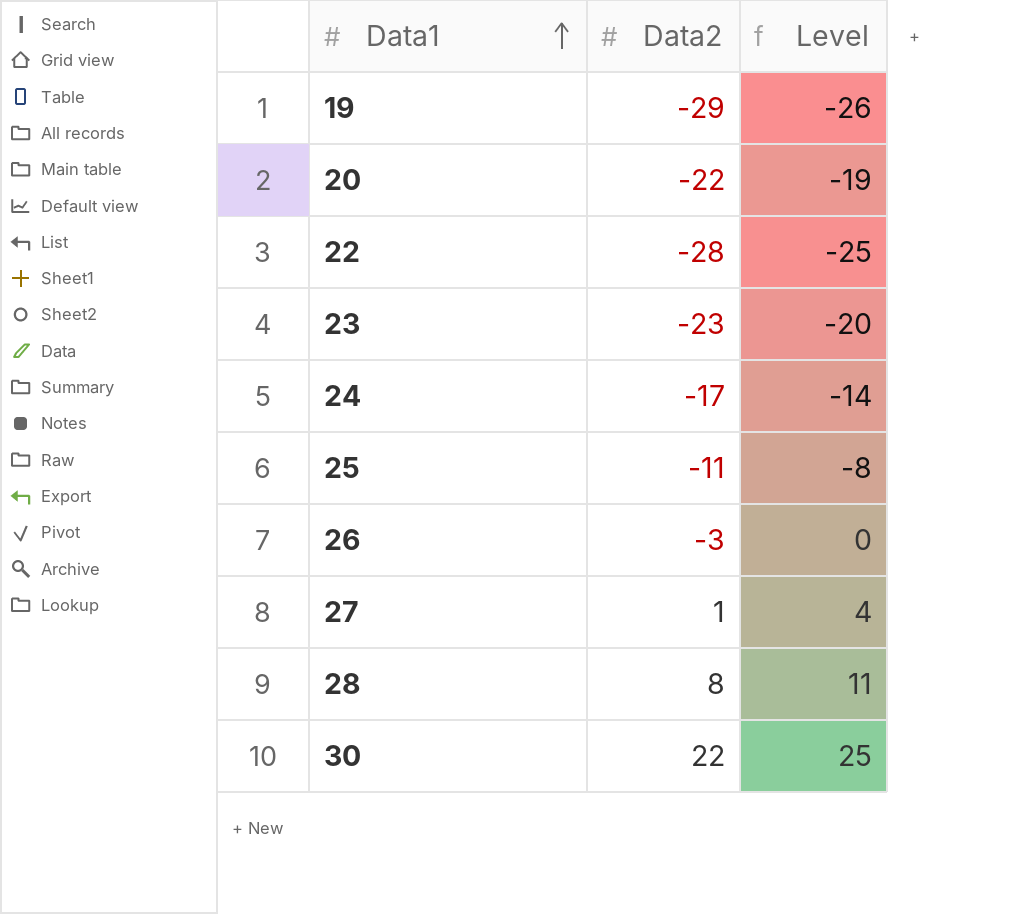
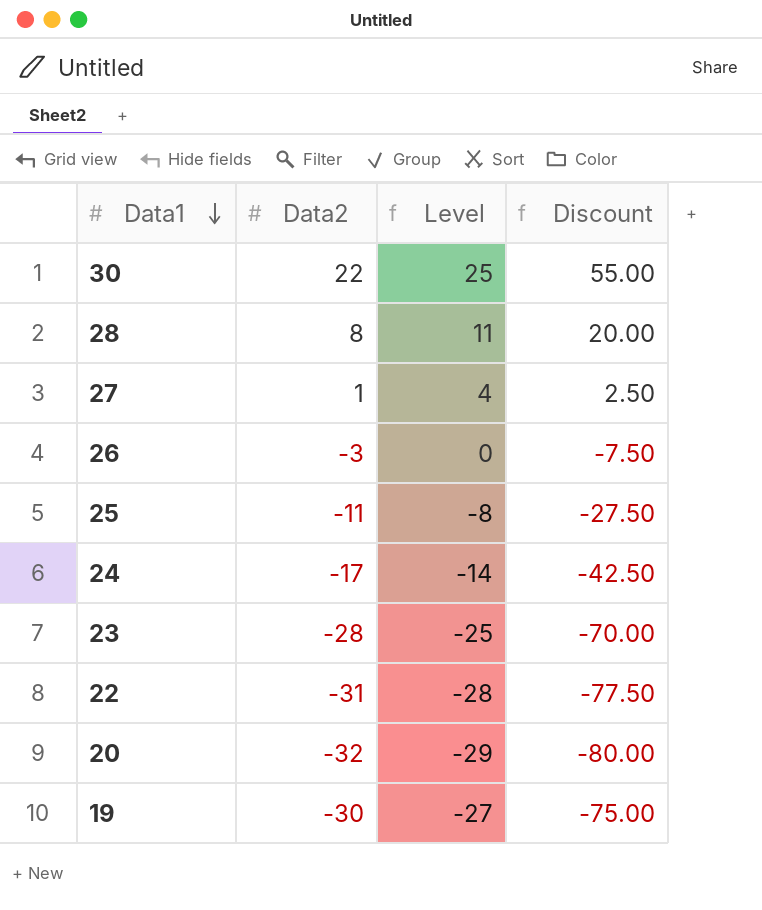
row order: Data1 ascending -> Data1 descending
column Discount | formula: none -> [Data2] * 2.5
23 | Data2: -23 -> -28
23 | Level: -20 -> -25
22 | Data2: -28 -> -31
22 | Level: -25 -> -28
20 | Data2: -22 -> -32
20 | Level: -19 -> -29
19 | Data2: -29 -> -30
19 | Level: -26 -> -27

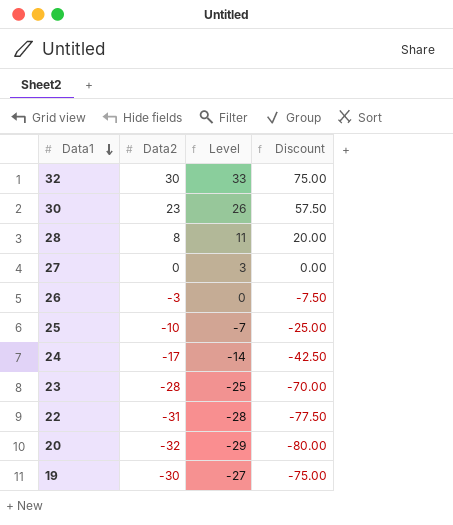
row 32: none -> 30 | 33 | 75.00
30 | Data2: 22 -> 23
30 | Level: 25 -> 26
30 | Discount: 55.00 -> 57.50
27 | Data2: 1 -> 0
27 | Level: 4 -> 3
27 | Discount: 2.50 -> 0.00
25 | Data2: -11 -> -10
25 | Level: -8 -> -7
25 | Discount: -27.50 -> -25.00

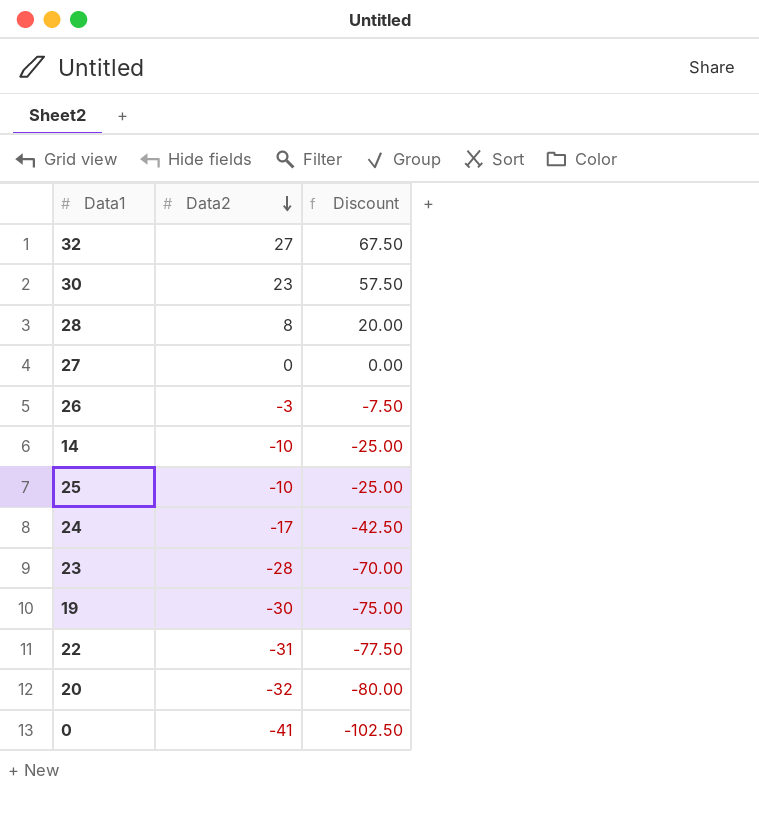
row order: Data1 descending -> Data2 descending
column Level | formula: [Data2] + 3 -> none
32 | Data2: 30 -> 27
32 | Discount: 75.00 -> 67.50
row 14: none -> -10 | -25.00
row 0: none -> -41 | -102.50

